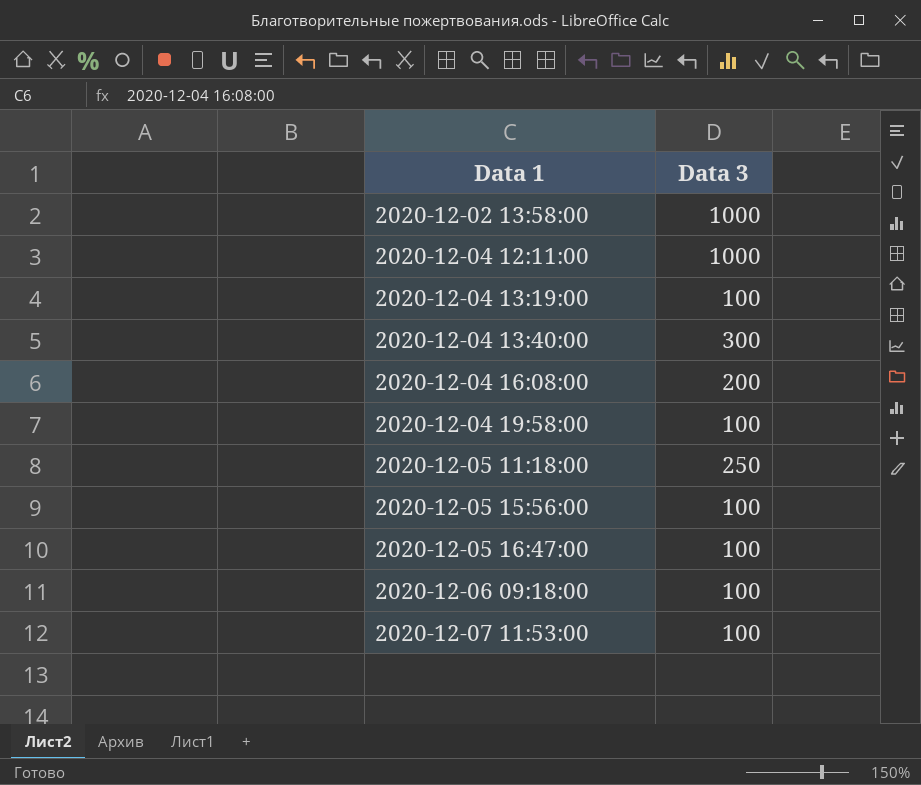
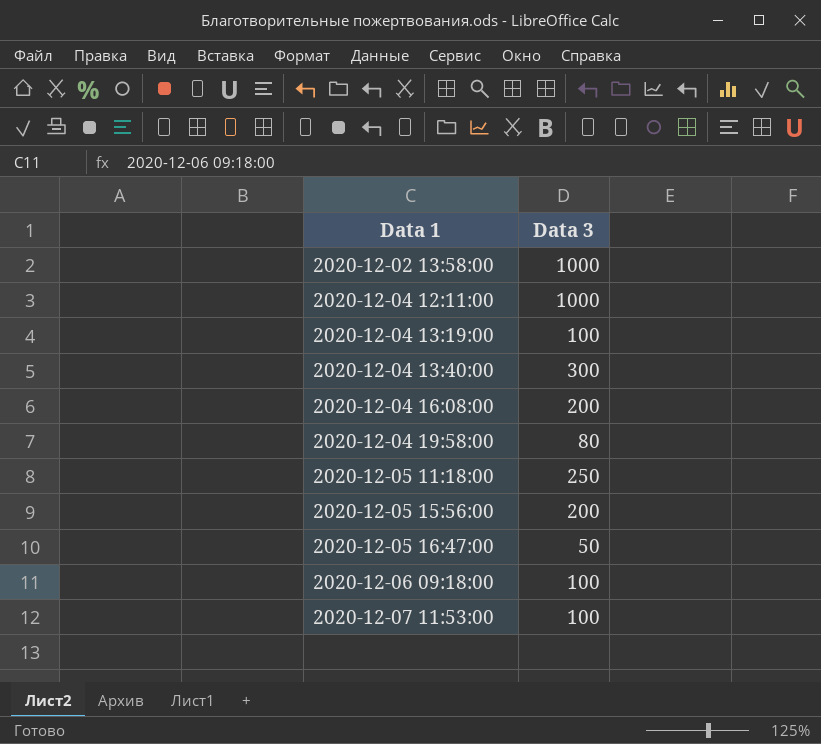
2020-12-04 19:58:00 | Data 3: 100 -> 80
2020-12-05 15:56:00 | Data 3: 100 -> 200
2020-12-05 16:47:00 | Data 3: 100 -> 50

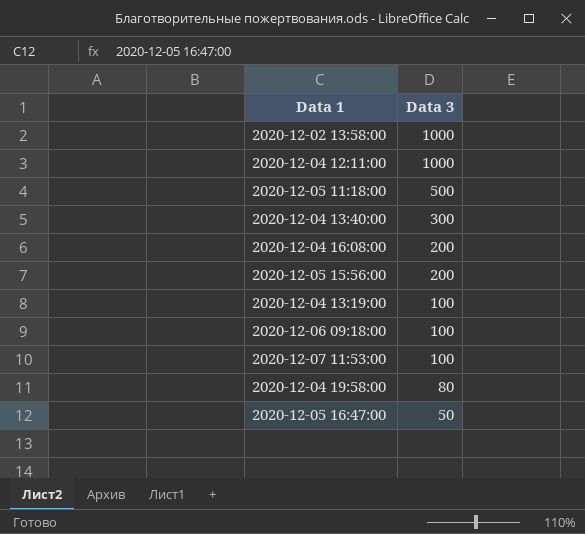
row order: Data 1 ascending -> Data 3 descending
2020-12-05 11:18:00 | Data 3: 250 -> 500

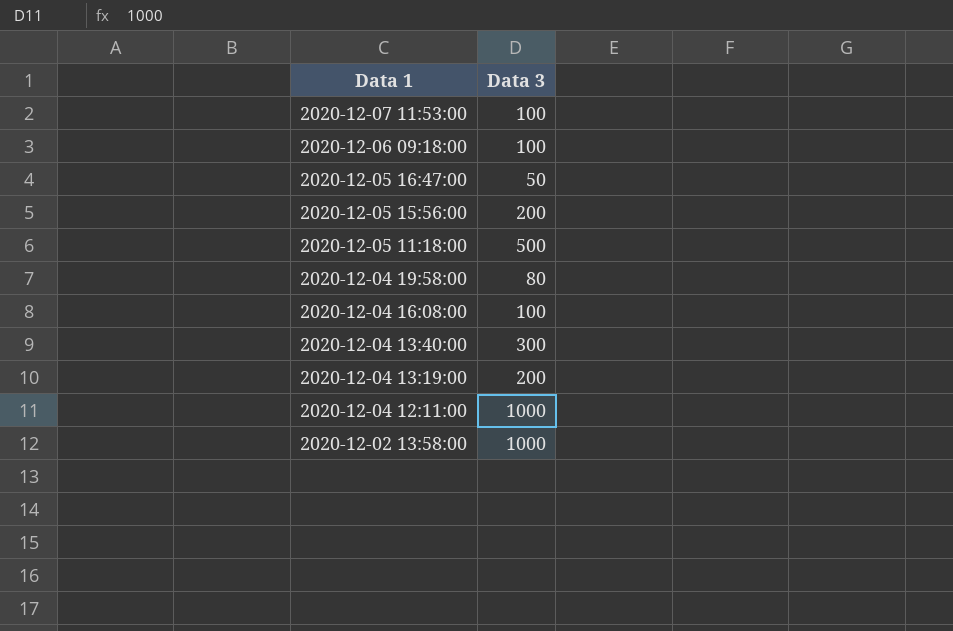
row order: Data 3 descending -> Data 1 descending
2020-12-04 16:08:00 | Data 3: 200 -> 100
2020-12-04 13:19:00 | Data 3: 100 -> 200

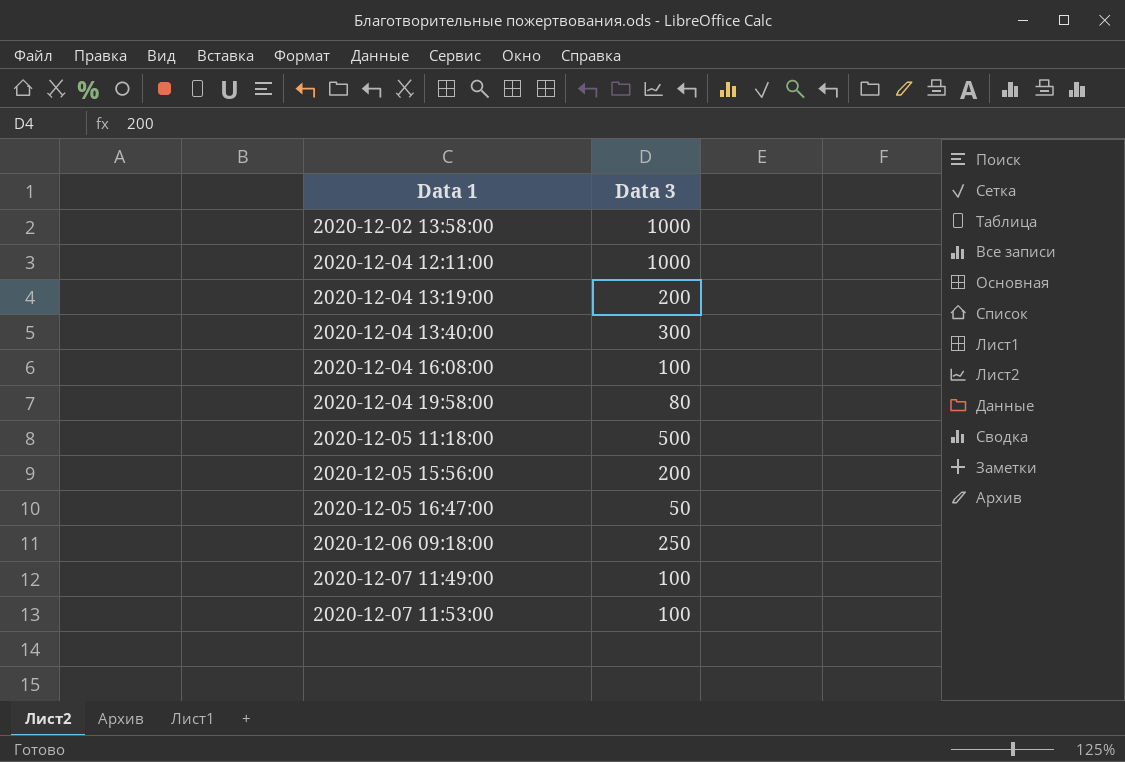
row order: Data 1 descending -> Data 1 ascending
2020-12-06 09:18:00 | Data 3: 100 -> 250
row 2020-12-07 11:49:00: none -> 100

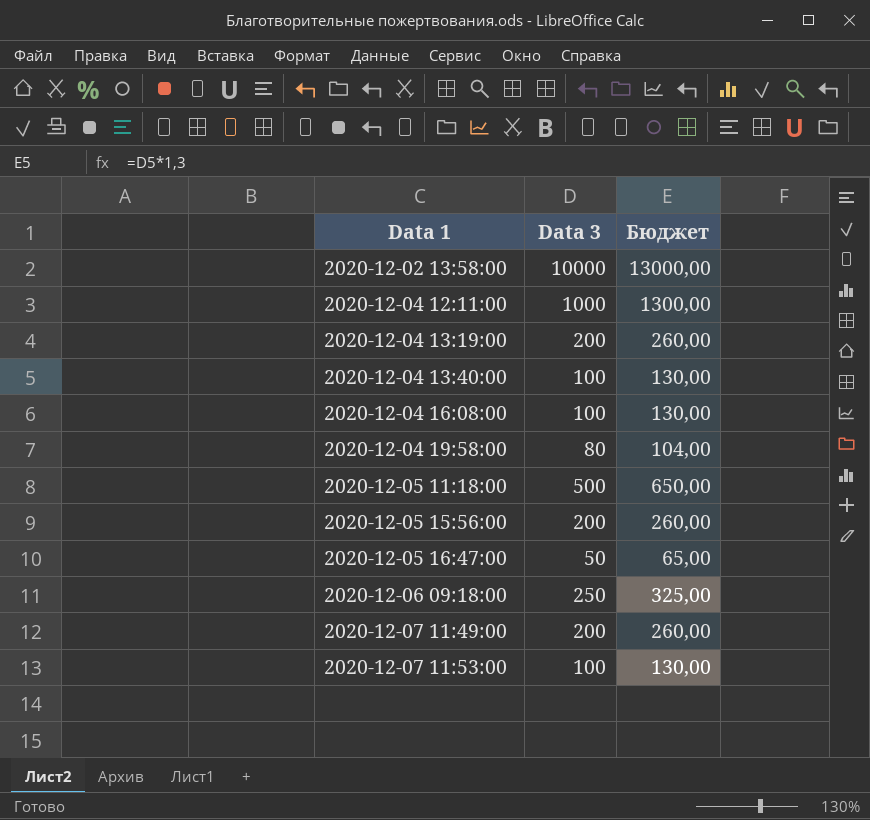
column Бюджет | formula: none -> [Data 3] * 1,3
2020-12-02 13:58:00 | Data 3: 1000 -> 10000
2020-12-04 13:40:00 | Data 3: 300 -> 100
2020-12-07 11:49:00 | Data 3: 100 -> 200

